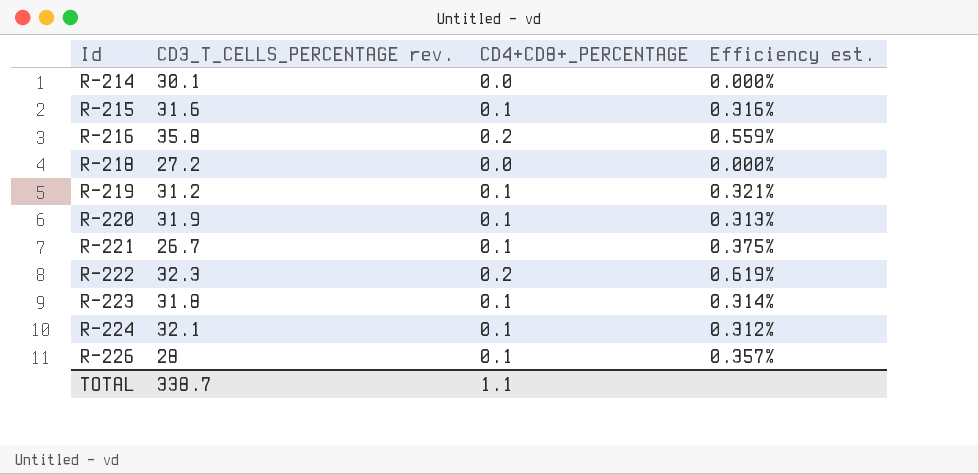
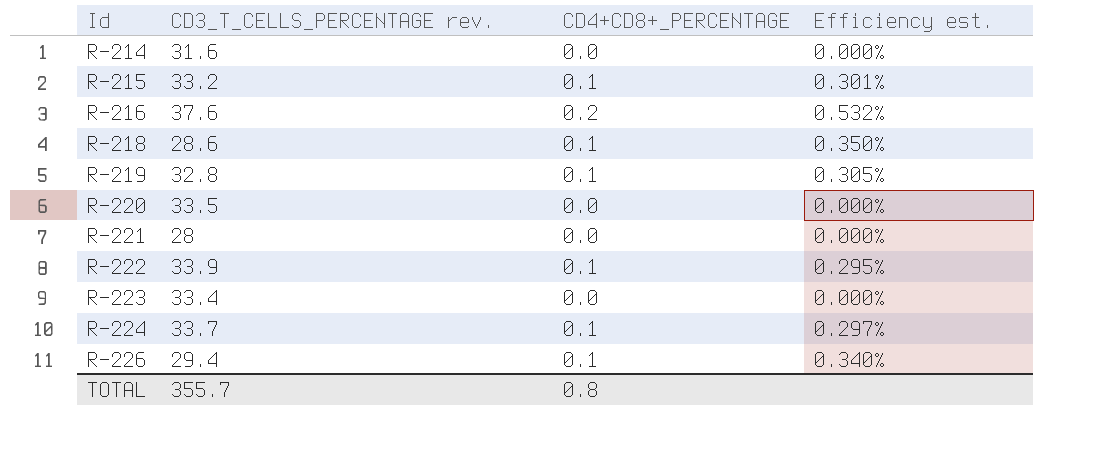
R-214 | CD3_T_CELLS_PERCENTAGE rev.: 30.1 -> 31.6
R-215 | CD3_T_CELLS_PERCENTAGE rev.: 31.6 -> 33.2
R-215 | Efficiency est.: 0.316% -> 0.301%
R-216 | CD3_T_CELLS_PERCENTAGE rev.: 35.8 -> 37.6
R-216 | Efficiency est.: 0.559% -> 0.532%
R-218 | CD3_T_CELLS_PERCENTAGE rev.: 27.2 -> 28.6
R-218 | CD4+CD8+_PERCENTAGE: 0.0 -> 0.1
R-218 | Efficiency est.: 0.000% -> 0.350%
R-219 | CD3_T_CELLS_PERCENTAGE rev.: 31.2 -> 32.8
R-219 | Efficiency est.: 0.321% -> 0.305%
R-220 | CD3_T_CELLS_PERCENTAGE rev.: 31.9 -> 33.5
R-220 | CD4+CD8+_PERCENTAGE: 0.1 -> 0.0
R-220 | Efficiency est.: 0.313% -> 0.000%
R-221 | CD3_T_CELLS_PERCENTAGE rev.: 26.7 -> 28
R-221 | CD4+CD8+_PERCENTAGE: 0.1 -> 0.0
R-221 | Efficiency est.: 0.375% -> 0.000%
R-222 | CD3_T_CELLS_PERCENTAGE rev.: 32.3 -> 33.9
R-222 | CD4+CD8+_PERCENTAGE: 0.2 -> 0.1
R-222 | Efficiency est.: 0.619% -> 0.295%
R-223 | CD3_T_CELLS_PERCENTAGE rev.: 31.8 -> 33.4
R-223 | CD4+CD8+_PERCENTAGE: 0.1 -> 0.0
R-223 | Efficiency est.: 0.314% -> 0.000%
R-224 | CD3_T_CELLS_PERCENTAGE rev.: 32.1 -> 33.7
R-224 | Efficiency est.: 0.312% -> 0.297%
R-226 | CD3_T_CELLS_PERCENTAGE rev.: 28 -> 29.4
R-226 | Efficiency est.: 0.357% -> 0.340%
TOTAL | CD3_T_CELLS_PERCENTAGE rev.: 338.7 -> 355.7
TOTAL | CD4+CD8+_PERCENTAGE: 1.1 -> 0.8

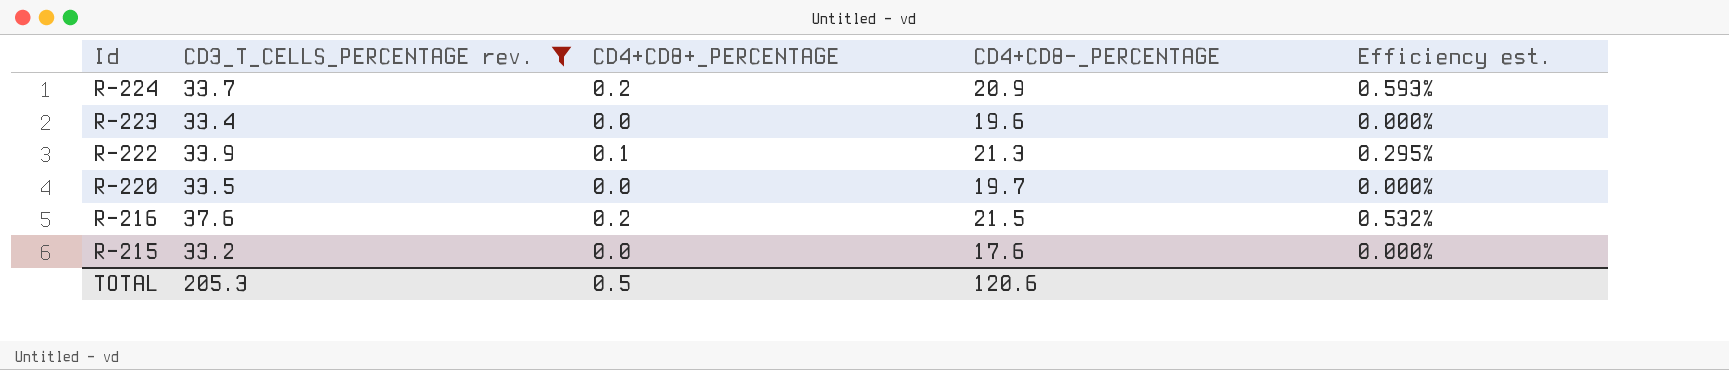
filter: none -> CD3_T_CELLS_PERCENTAGE rev. >= 33.2
row order: Id ascending -> Id descending
column CD4+CD8-_PERCENTAGE | position: none -> 4
R-224 | CD4+CD8+_PERCENTAGE: 0.1 -> 0.2
R-224 | Efficiency est.: 0.297% -> 0.593%
R-215 | CD4+CD8+_PERCENTAGE: 0.1 -> 0.0
R-215 | Efficiency est.: 0.301% -> 0.000%
TOTAL | CD3_T_CELLS_PERCENTAGE rev.: 355.7 -> 205.3
TOTAL | CD4+CD8+_PERCENTAGE: 0.8 -> 0.5

